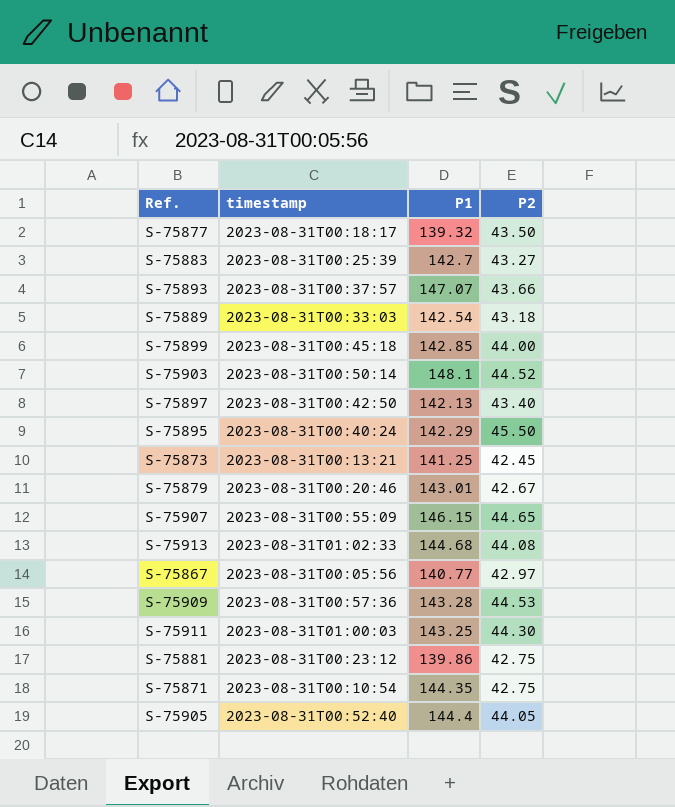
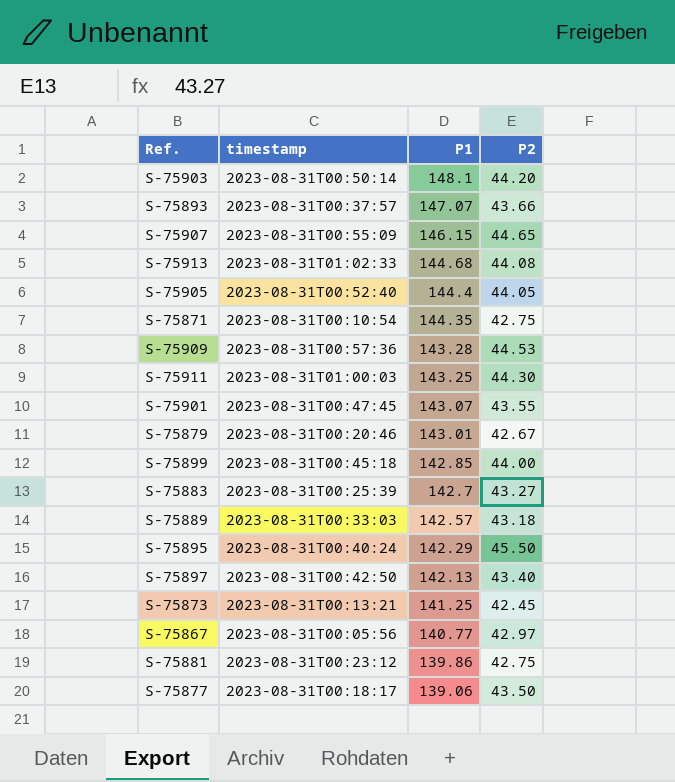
row order: none -> P1 descending
S-75903 | P2: 44.52 -> 44.20
row S-75901: none -> 2023-08-31T00:47:45 | 143.07 | 43.55
S-75889 | P1: 142.54 -> 142.57
S-75877 | P1: 139.32 -> 139.06

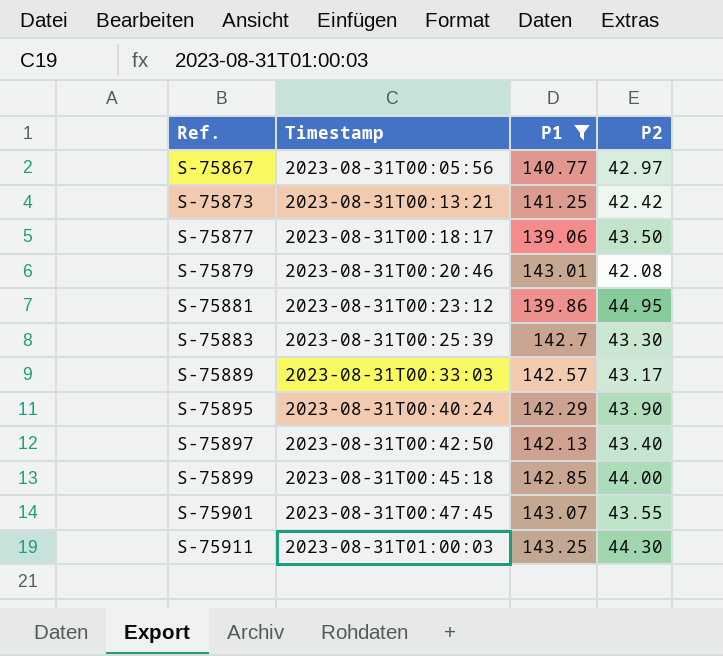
filter: none -> P1 <= 143.25
row order: P1 descending -> Ref. ascending
column name: timestamp -> Timestamp
S-75873 | P2: 42.45 -> 42.42
S-75879 | P2: 42.67 -> 42.08
S-75881 | P2: 42.75 -> 44.95
S-75883 | P2: 43.27 -> 43.30
S-75889 | P2: 43.18 -> 43.17
S-75895 | P2: 45.50 -> 43.90

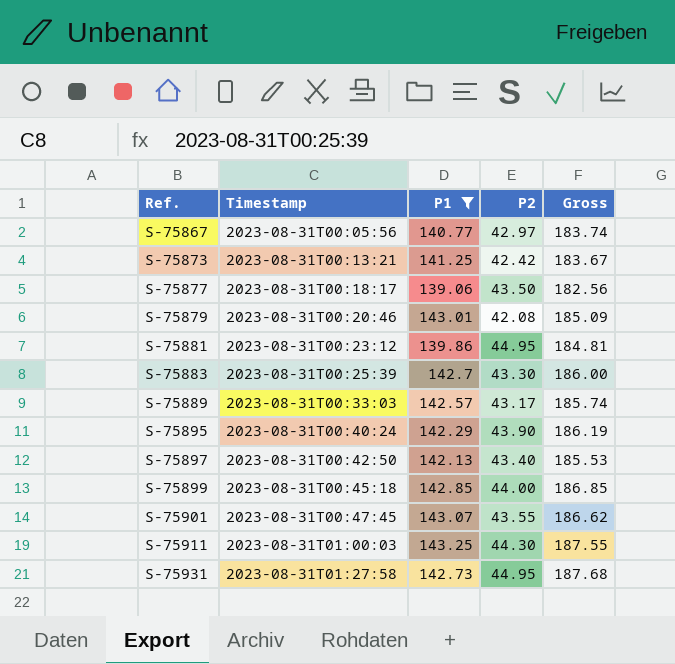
column Gross | formula: none -> [P1] + [P2]
row S-75931: none -> 2023-08-31T01:27:58 | 142.73 | 44.95 | 187.68

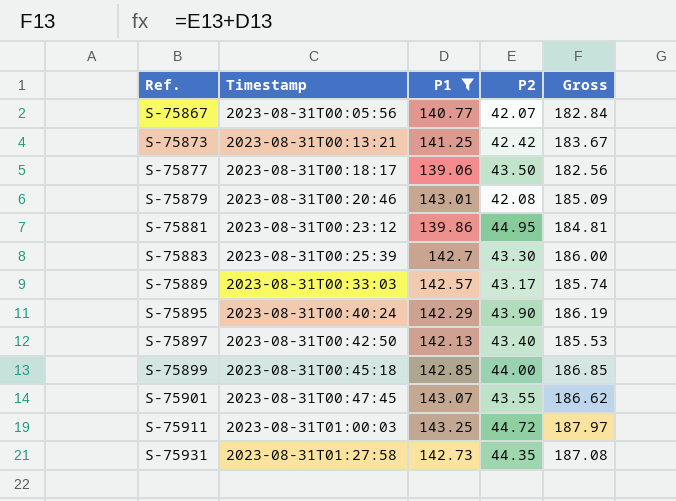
S-75867 | P2: 42.97 -> 42.07
S-75867 | Gross: 183.74 -> 182.84
S-75911 | P2: 44.30 -> 44.72
S-75911 | Gross: 187.55 -> 187.97
S-75931 | P2: 44.95 -> 44.35
S-75931 | Gross: 187.68 -> 187.08

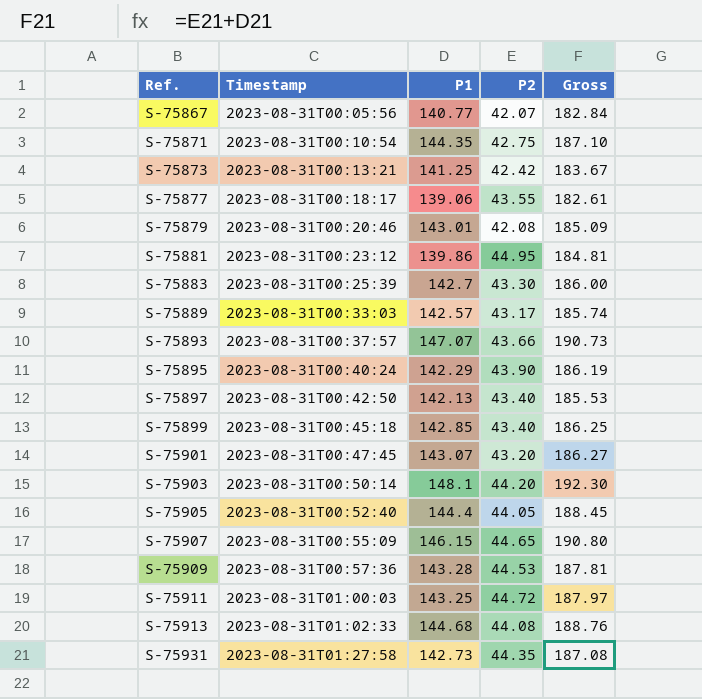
filter: P1 <= 143.25 -> none
S-75877 | P2: 43.50 -> 43.55
S-75877 | Gross: 182.56 -> 182.61
S-75899 | P2: 44.00 -> 43.40
S-75899 | Gross: 186.85 -> 186.25
S-75901 | P2: 43.55 -> 43.20
S-75901 | Gross: 186.62 -> 186.27

